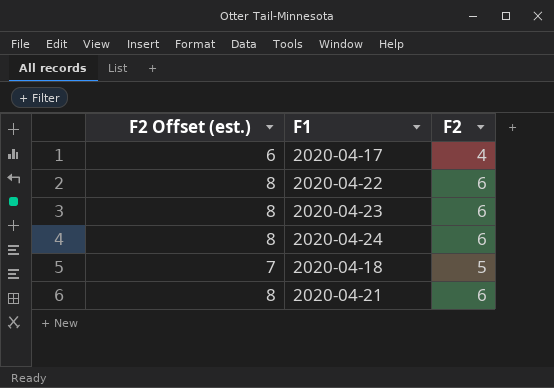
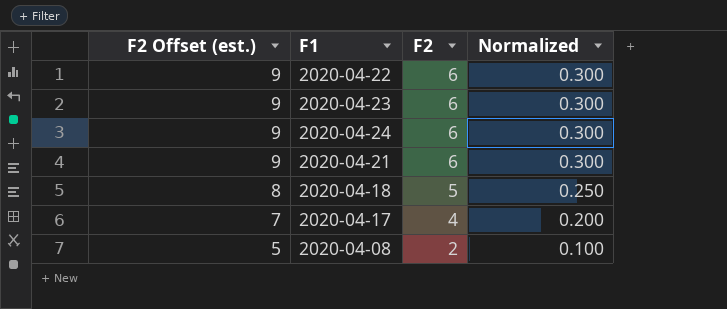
row order: none -> F2 Offset (est.) descending
column F2 Offset (est.) | formula: [F2] + 2 -> [F2] + 3
column Normalized | formula: none -> [F2] * 0.05
row 2020-04-08: none -> 5 | 2 | 0.100

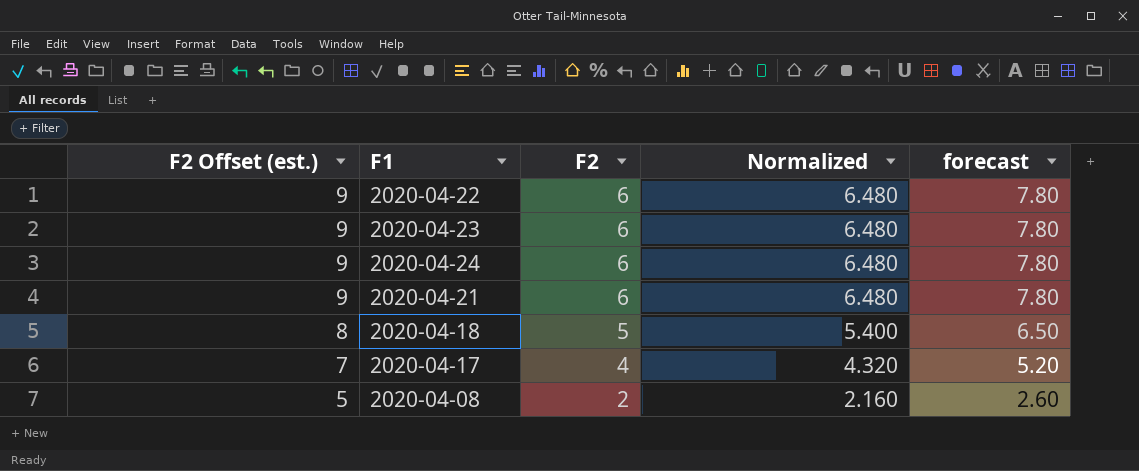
column Normalized | formula: [F2] * 0.05 -> [F2] * 1.08
column forecast | formula: none -> [F2] * 1.3

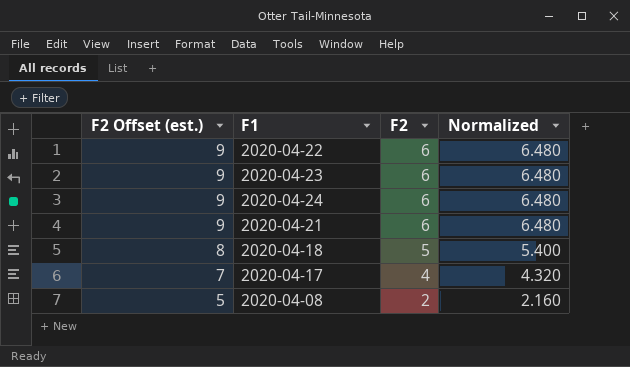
column forecast | formula: [F2] * 1.3 -> none

